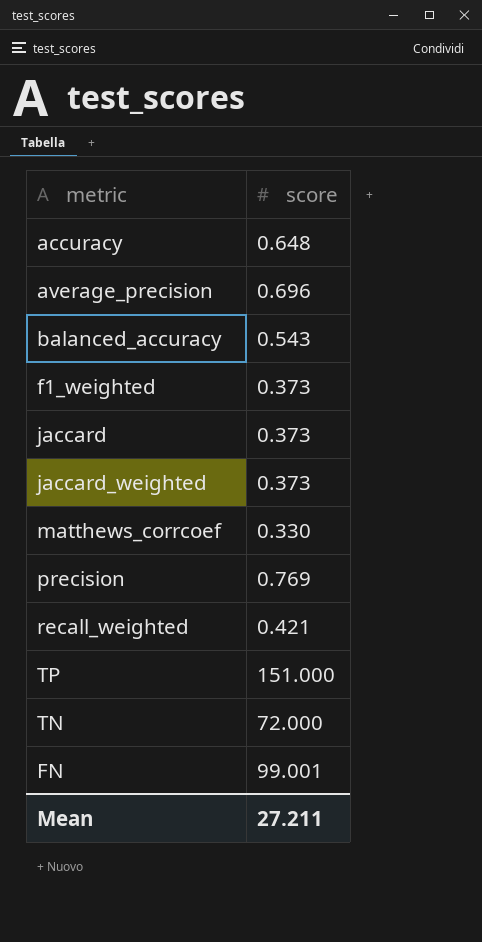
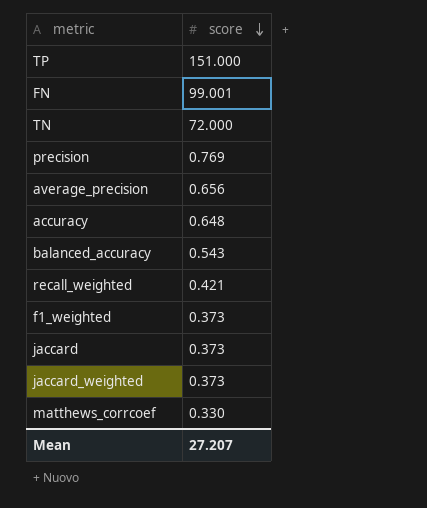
row order: none -> score descending
average_precision | score: 0.696 -> 0.656
Mean | score: 27.211 -> 27.207

